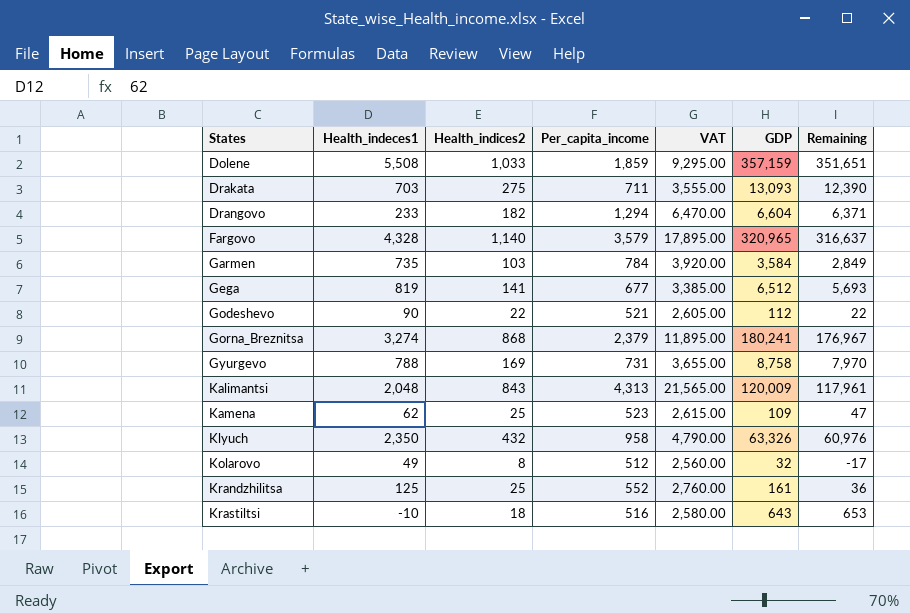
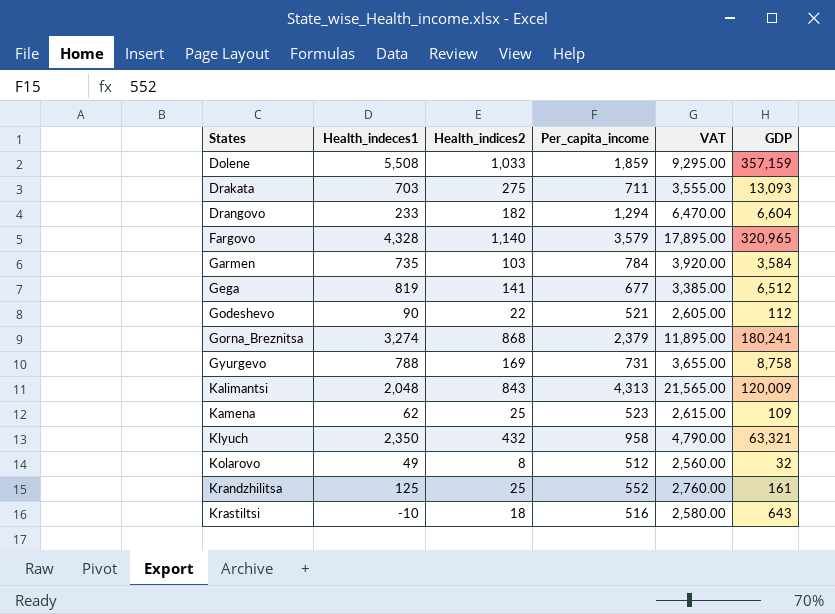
column Remaining | formula: [GDP] - [Health_indeces1] -> none
Klyuch | GDP: 63,326 -> 63,321

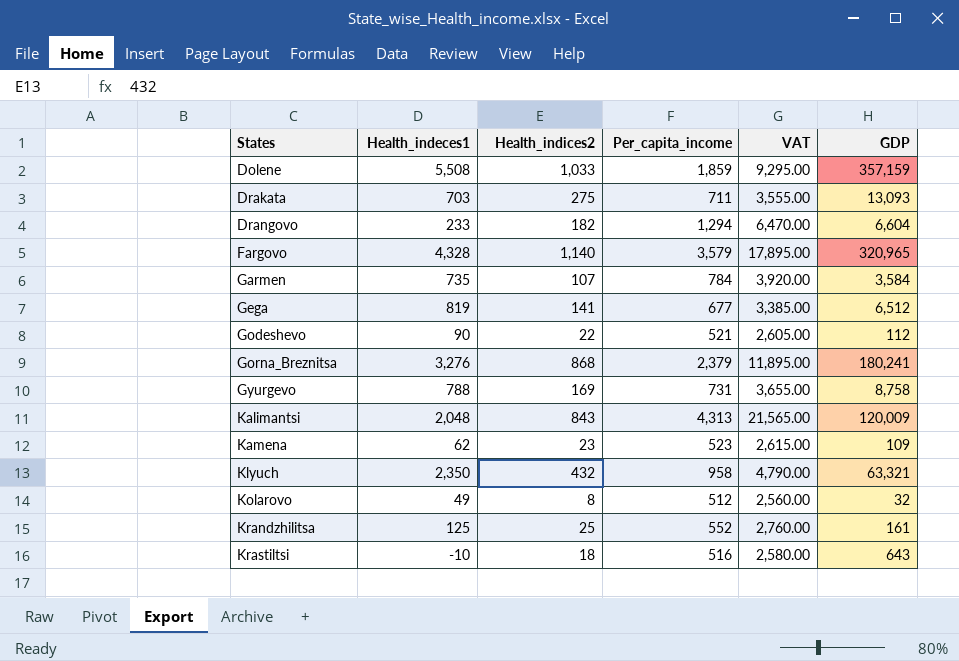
Garmen | Health_indices2: 103 -> 107
Gorna_Breznitsa | Health_indeces1: 3,274 -> 3,276
Kamena | Health_indices2: 25 -> 23

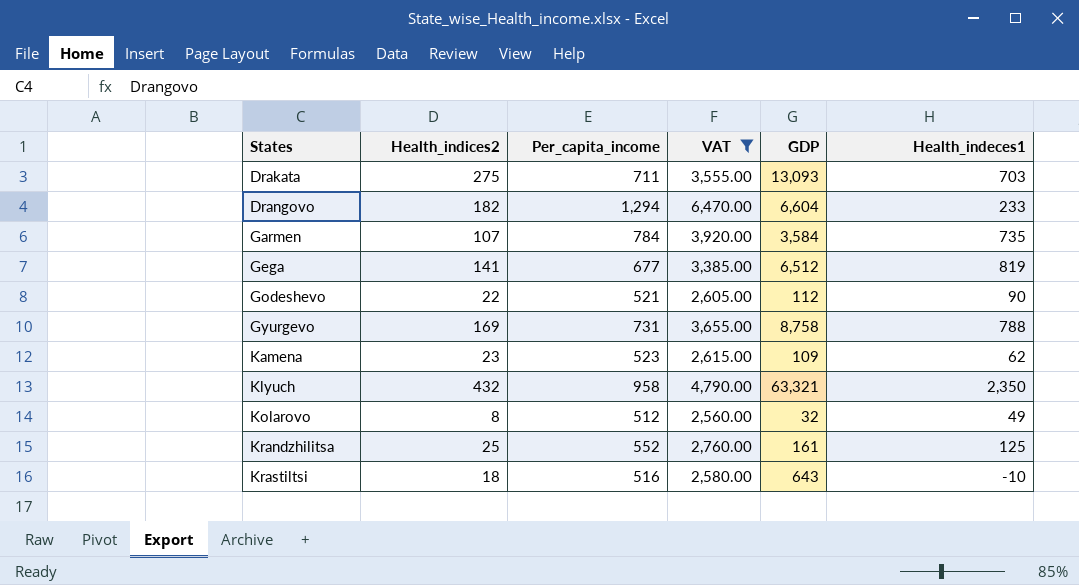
filter: none -> VAT <= 6,470.00
column Health_indeces1 | position: 2 -> 6

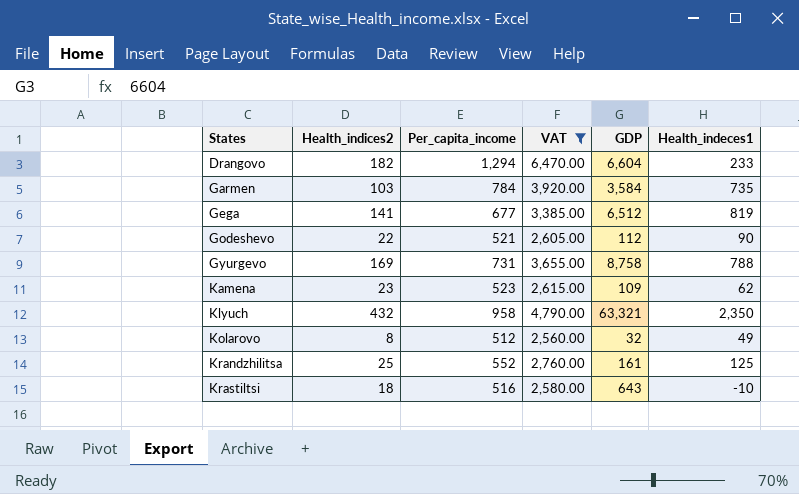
row Drakata: 275 | 711 | 3,555.00 | 13,093 | 703 -> none
Garmen | Health_indices2: 107 -> 103

